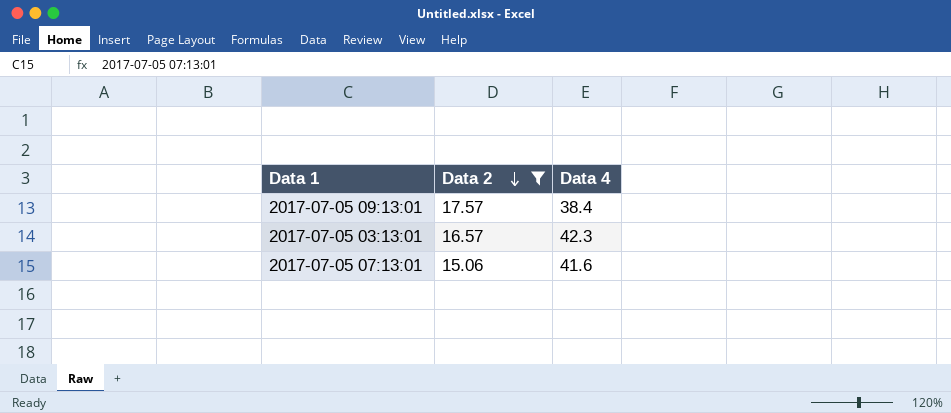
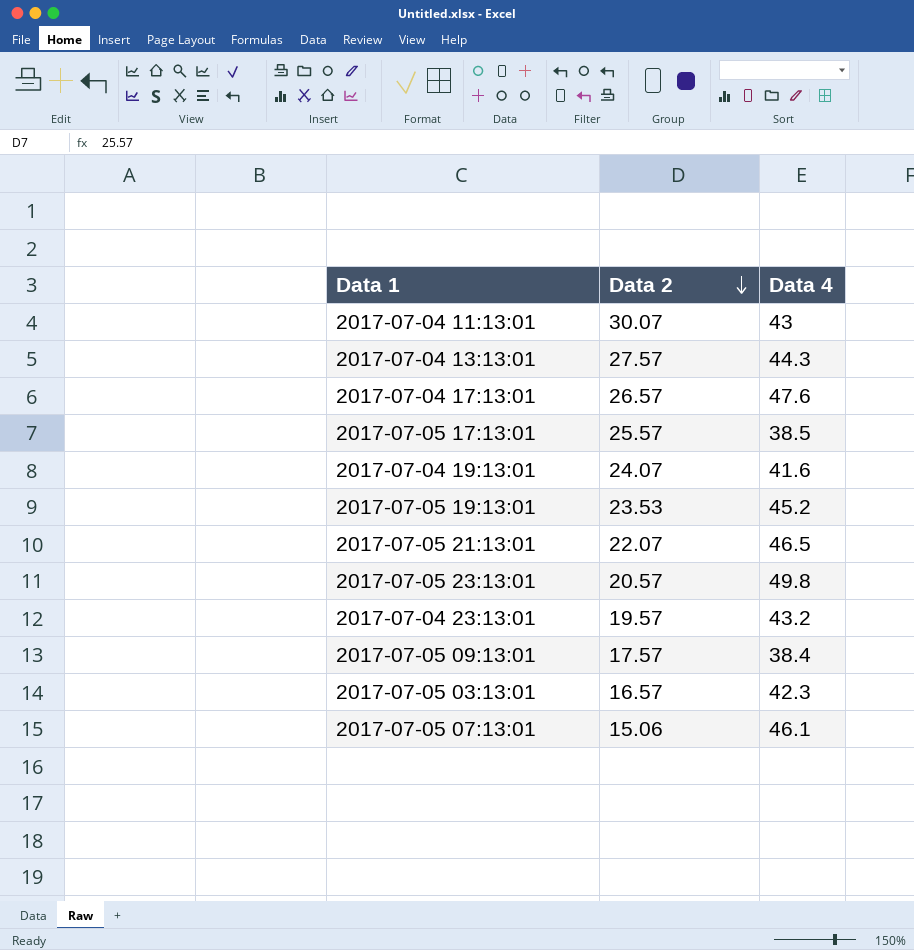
filter: Data 2 <= 17.57 -> none
2017-07-05 07:13:01 | Data 4: 41.6 -> 46.1

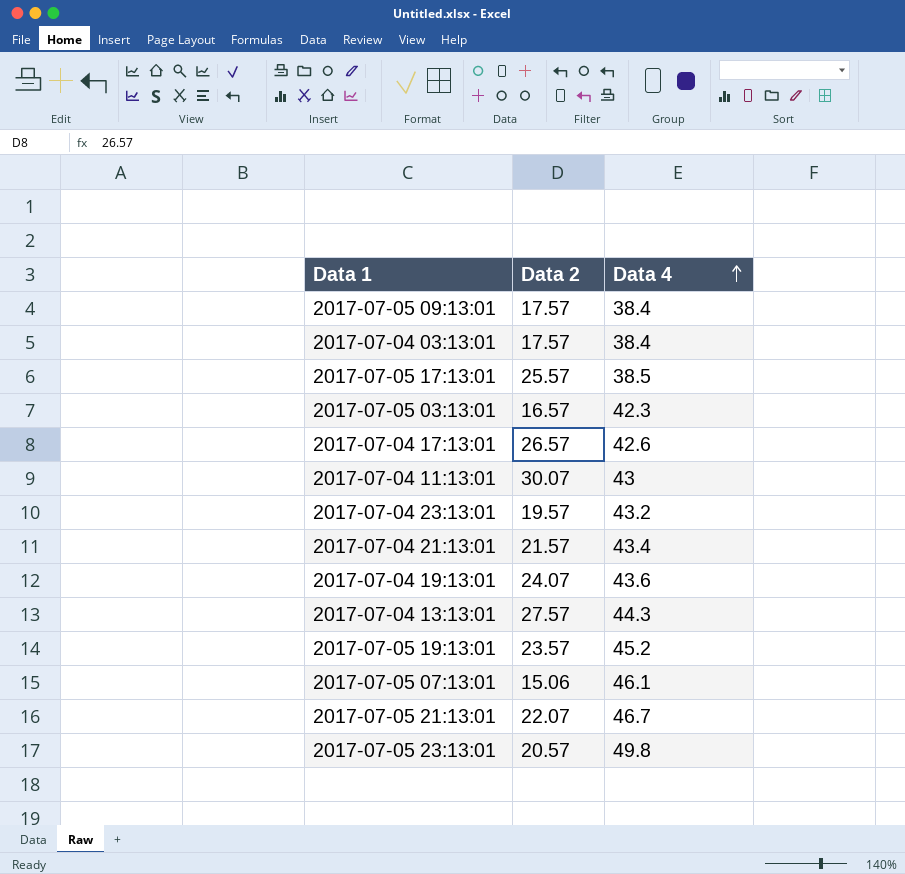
row order: Data 2 descending -> Data 4 ascending
row 2017-07-04 03:13:01: none -> 17.57 | 38.4
2017-07-04 17:13:01 | Data 4: 47.6 -> 42.6
row 2017-07-04 21:13:01: none -> 21.57 | 43.4
2017-07-04 19:13:01 | Data 4: 41.6 -> 43.6
2017-07-05 19:13:01 | Data 2: 23.53 -> 23.57
2017-07-05 21:13:01 | Data 4: 46.5 -> 46.7

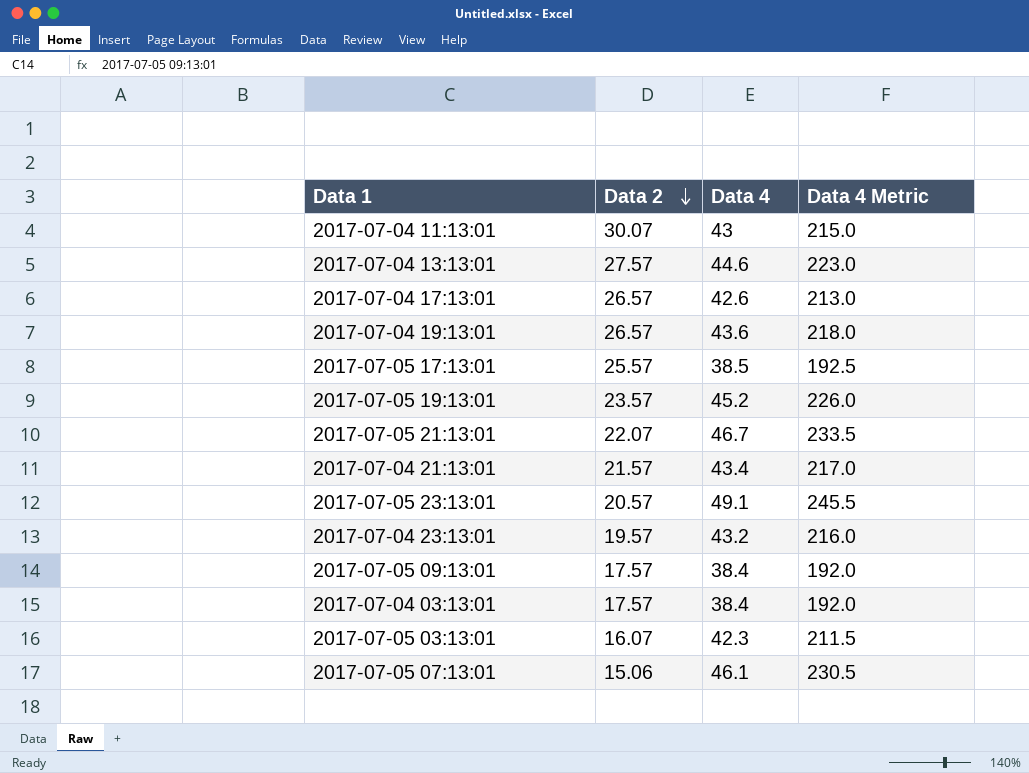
row order: Data 4 ascending -> Data 2 descending
column Data 4 Metric | formula: none -> [Data 4] * 5
2017-07-04 13:13:01 | Data 4: 44.3 -> 44.6
2017-07-04 19:13:01 | Data 2: 24.07 -> 26.57
2017-07-05 23:13:01 | Data 4: 49.8 -> 49.1
2017-07-05 03:13:01 | Data 2: 16.57 -> 16.07

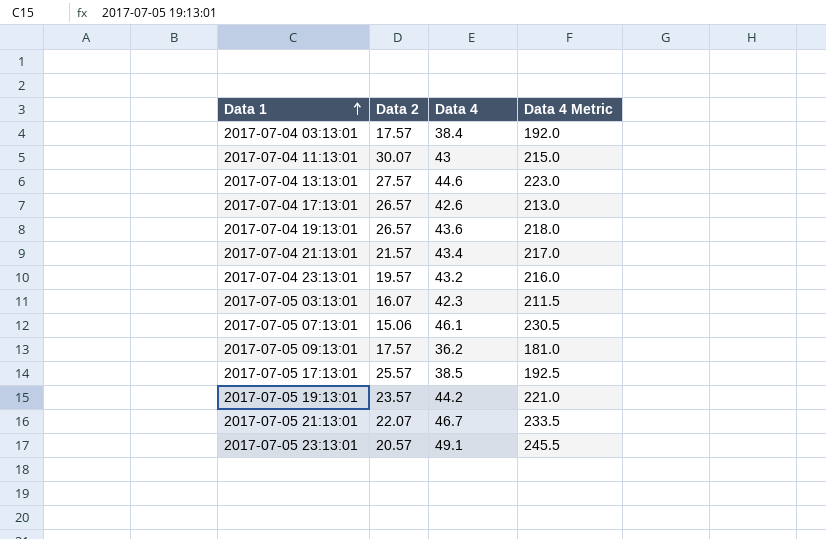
row order: Data 2 descending -> Data 1 ascending
2017-07-05 09:13:01 | Data 4: 38.4 -> 36.2
2017-07-05 09:13:01 | Data 4 Metric: 192.0 -> 181.0
2017-07-05 19:13:01 | Data 4: 45.2 -> 44.2
2017-07-05 19:13:01 | Data 4 Metric: 226.0 -> 221.0

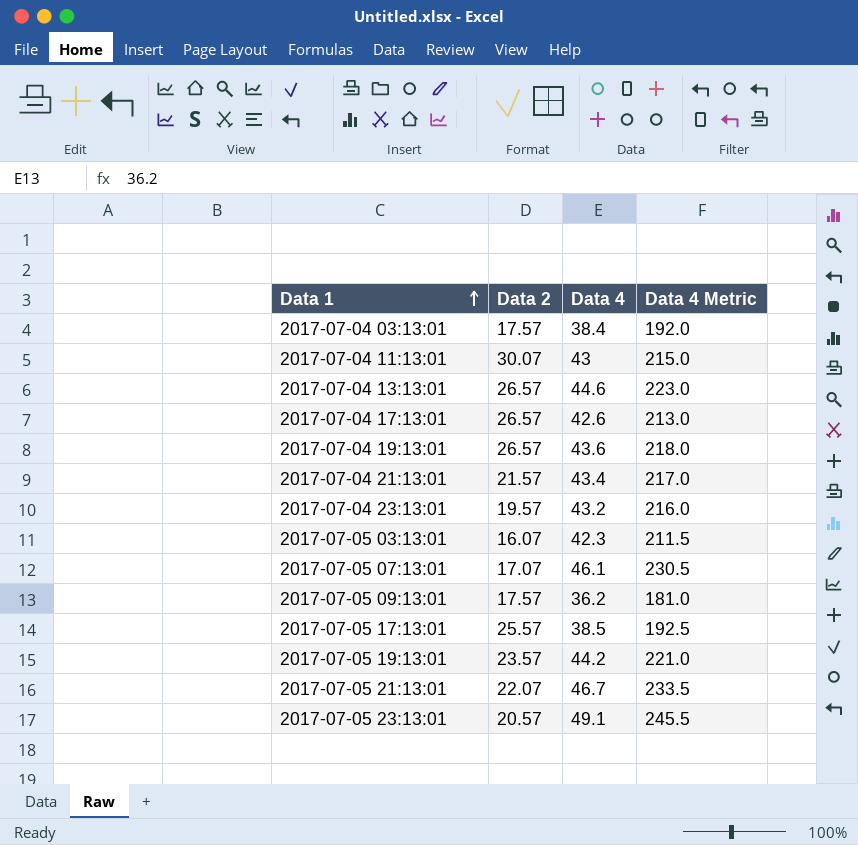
2017-07-04 13:13:01 | Data 2: 27.57 -> 26.57
2017-07-05 07:13:01 | Data 2: 15.06 -> 17.07

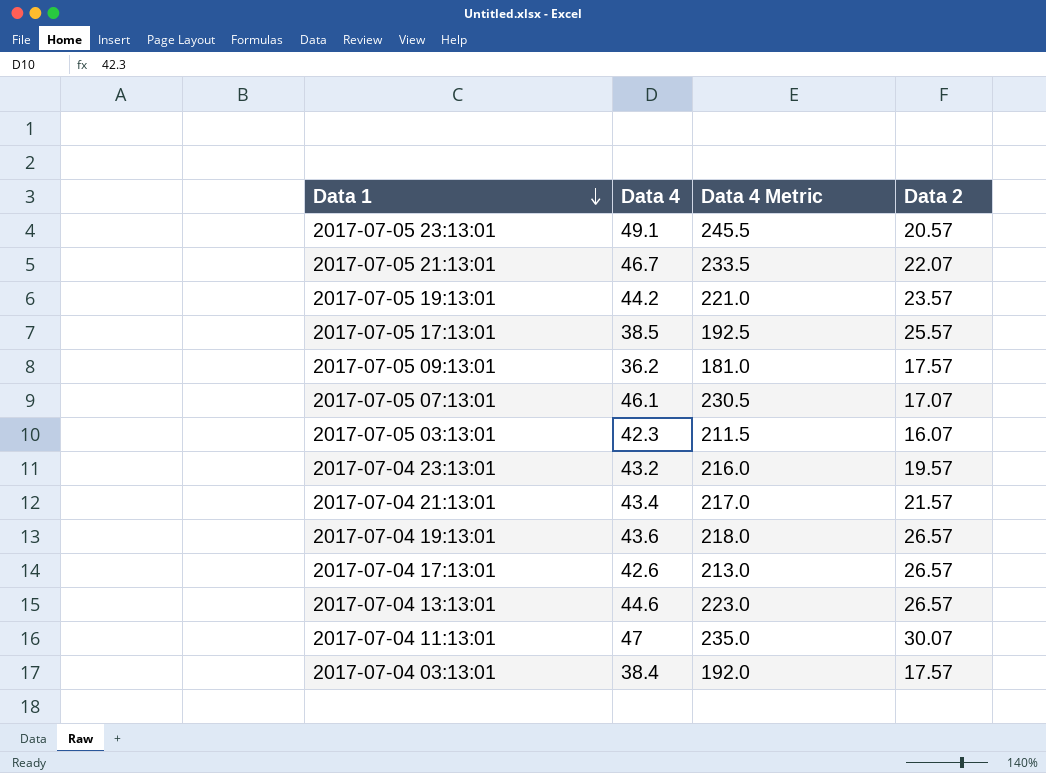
row order: Data 1 ascending -> Data 1 descending
column Data 2 | position: 2 -> 4
2017-07-04 11:13:01 | Data 4: 43 -> 47
2017-07-04 11:13:01 | Data 4 Metric: 215.0 -> 235.0

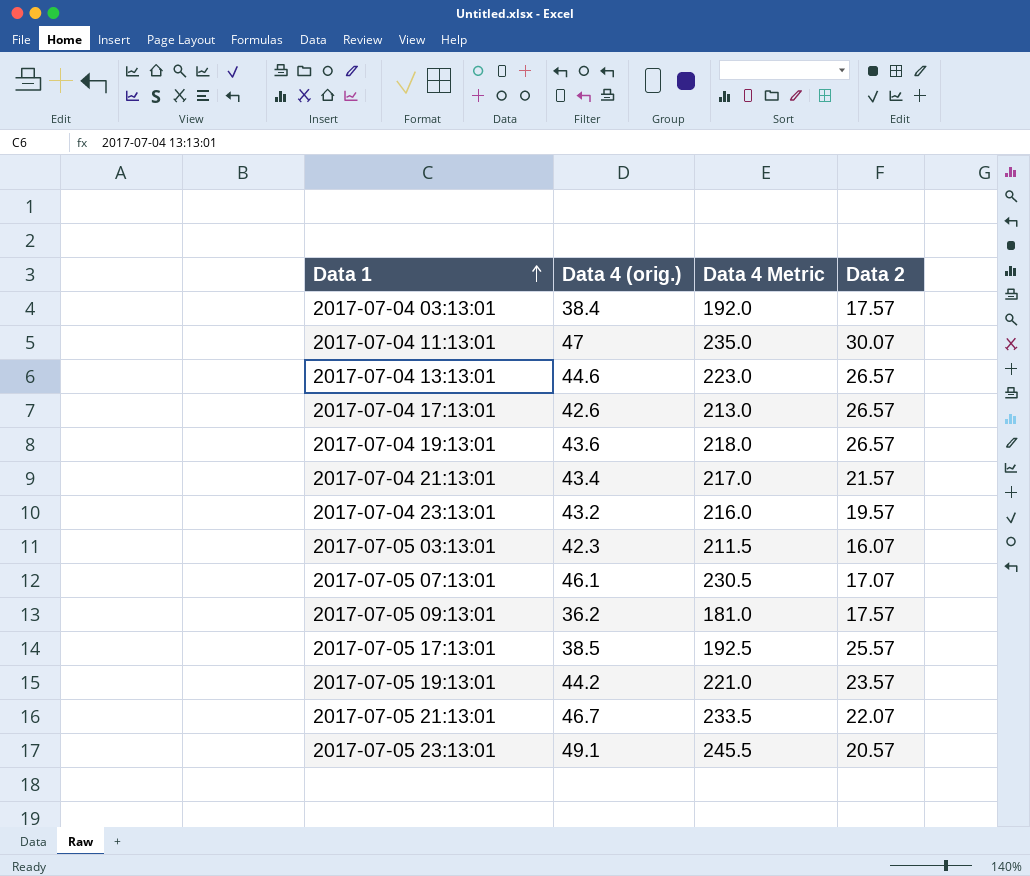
row order: Data 1 descending -> Data 1 ascending
column name: Data 4 -> Data 4 (orig.)

